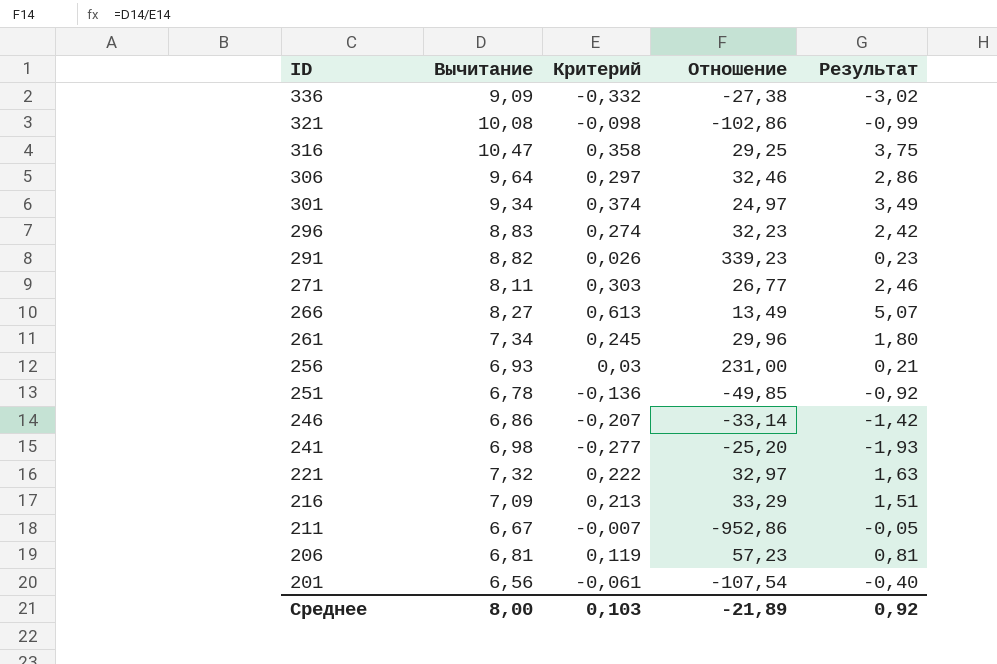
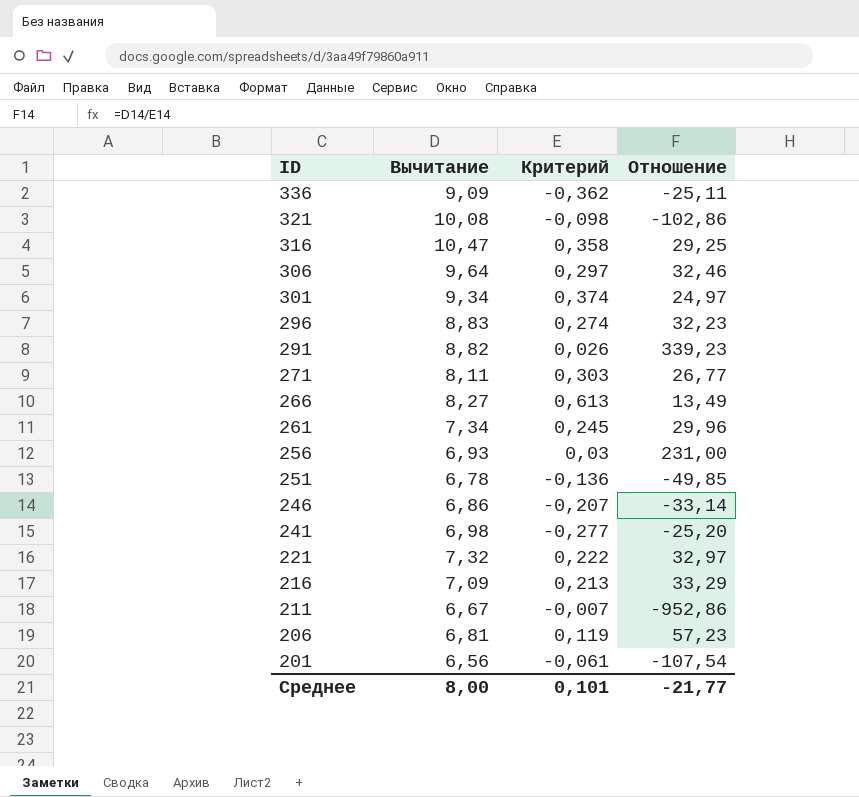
column Результат | formula: [Вычитание] * [Критерий] -> none
336 | Критерий: -0,332 -> -0,362
336 | Отношение: -27,38 -> -25,11
Среднее | Критерий: 0,103 -> 0,101
Среднее | Отношение: -21,89 -> -21,77

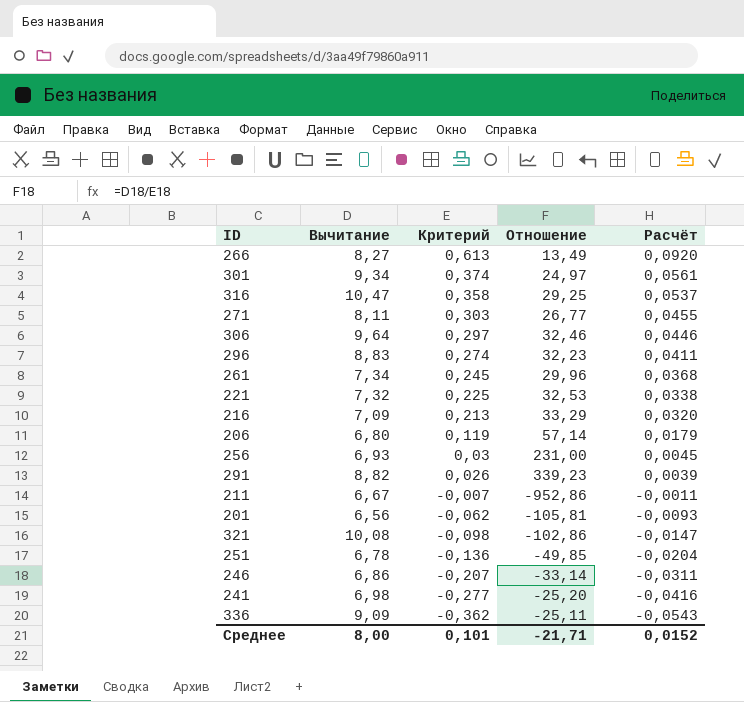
row order: ID descending -> Критерий descending
column Расчёт | formula: none -> [Критерий] * 0,15
221 | Критерий: 0,222 -> 0,225
221 | Отношение: 32,97 -> 32,53
206 | Вычитание: 6,81 -> 6,80
206 | Отношение: 57,23 -> 57,14
201 | Критерий: -0,061 -> -0,062
201 | Отношение: -107,54 -> -105,81
Среднее | Отношение: -21,77 -> -21,71

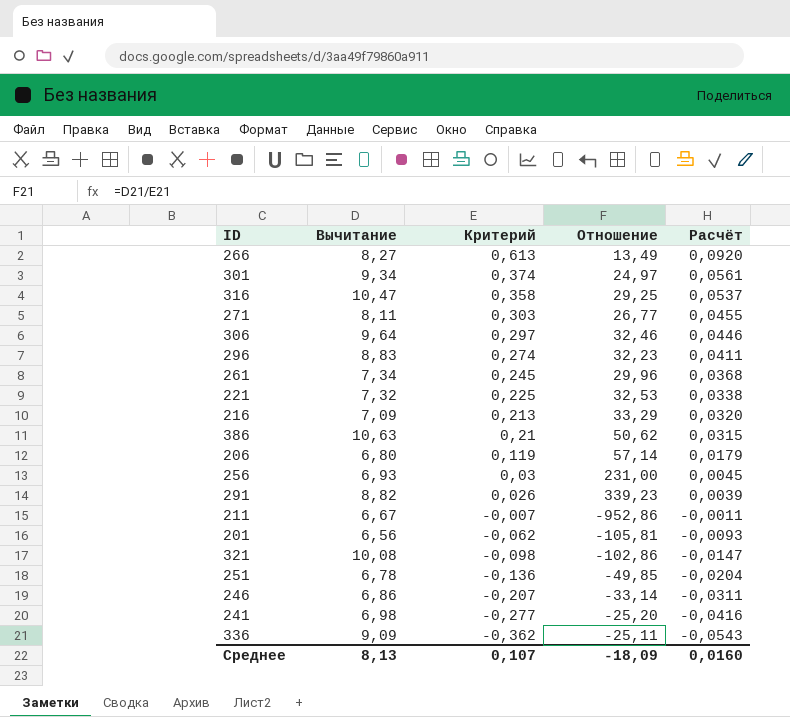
row 386: none -> 10,63 | 0,21 | 50,62 | 0,0315
Среднее | Вычитание: 8,00 -> 8,13
Среднее | Критерий: 0,101 -> 0,107
Среднее | Отношение: -21,71 -> -18,09
Среднее | Расчёт: 0,0152 -> 0,0160

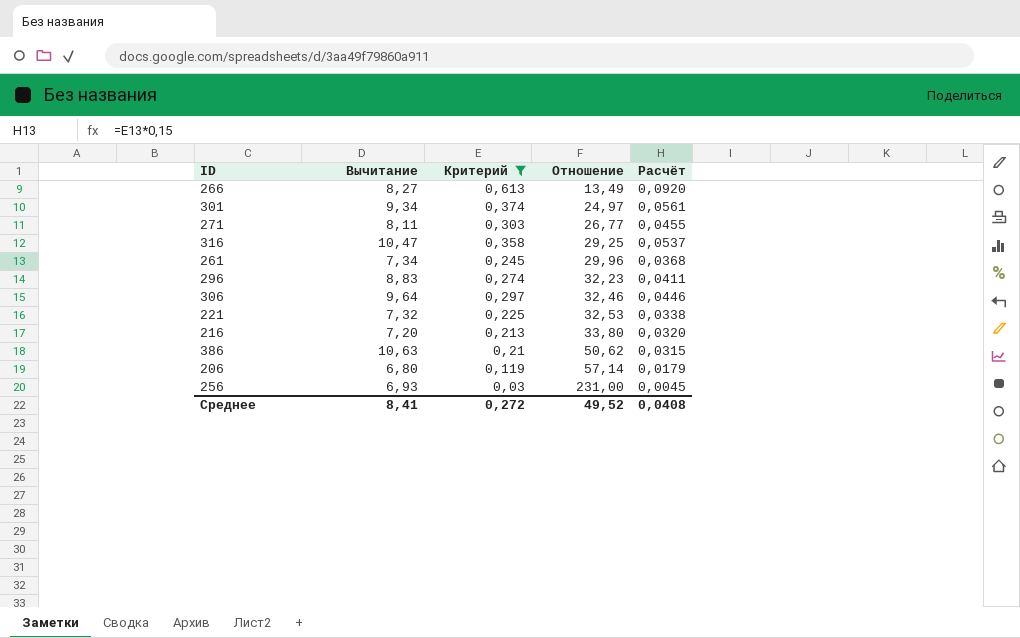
filter: none -> Критерий >= 0,03
row order: Критерий descending -> Отношение ascending
216 | Вычитание: 7,09 -> 7,20
216 | Отношение: 33,29 -> 33,80
Среднее | Вычитание: 8,13 -> 8,41
Среднее | Критерий: 0,107 -> 0,272
Среднее | Отношение: -18,09 -> 49,52
Среднее | Расчёт: 0,0160 -> 0,0408

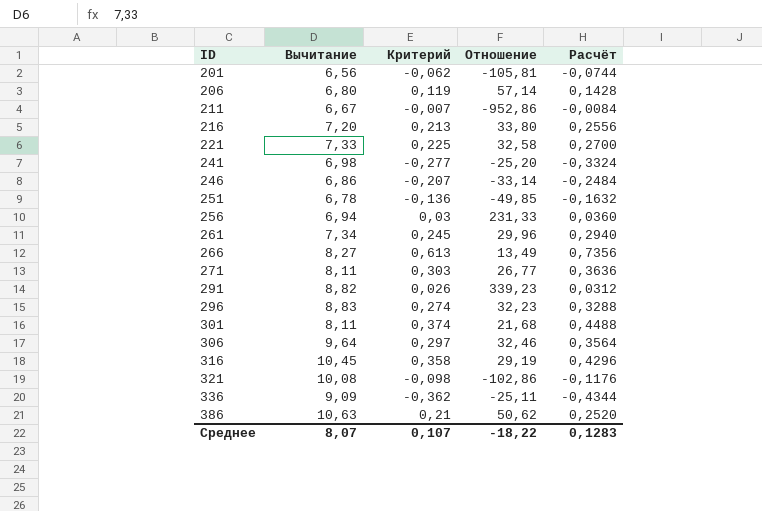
filter: Критерий >= 0,03 -> none
row order: Отношение ascending -> ID ascending
column Расчёт | formula: [Критерий] * 0,15 -> [Критерий] * 1,2
221 | Вычитание: 7,32 -> 7,33
221 | Отношение: 32,53 -> 32,58
256 | Вычитание: 6,93 -> 6,94
256 | Отношение: 231,00 -> 231,33
301 | Вычитание: 9,34 -> 8,11
301 | Отношение: 24,97 -> 21,68
316 | Вычитание: 10,47 -> 10,45
316 | Отношение: 29,25 -> 29,19
Среднее | Вычитание: 8,41 -> 8,07
Среднее | Критерий: 0,272 -> 0,107
Среднее | Отношение: 49,52 -> -18,22
Среднее | Расчёт: 0,0408 -> 0,1283

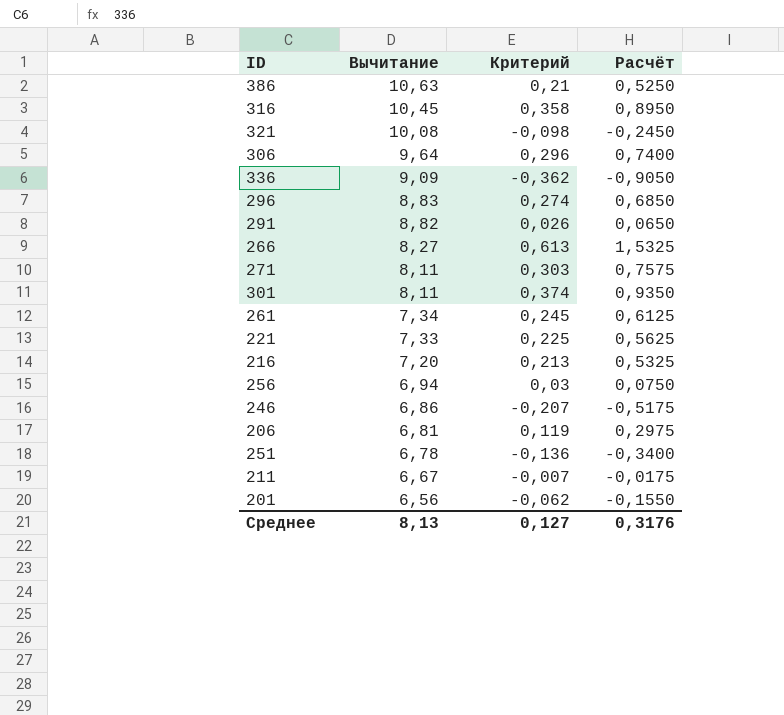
row order: ID ascending -> Вычитание descending
column Отношение | formula: [Вычитание] / [Критерий] -> none
column Расчёт | formula: [Критерий] * 1,2 -> [Критерий] * 2,5
row 241: 6,98 | -0,277 | -25,20 | -0,3324 -> none
306 | Критерий: 0,297 -> 0,296
206 | Вычитание: 6,80 -> 6,81
Среднее | Вычитание: 8,07 -> 8,13
Среднее | Критерий: 0,107 -> 0,127
Среднее | Расчёт: 0,1283 -> 0,3176

